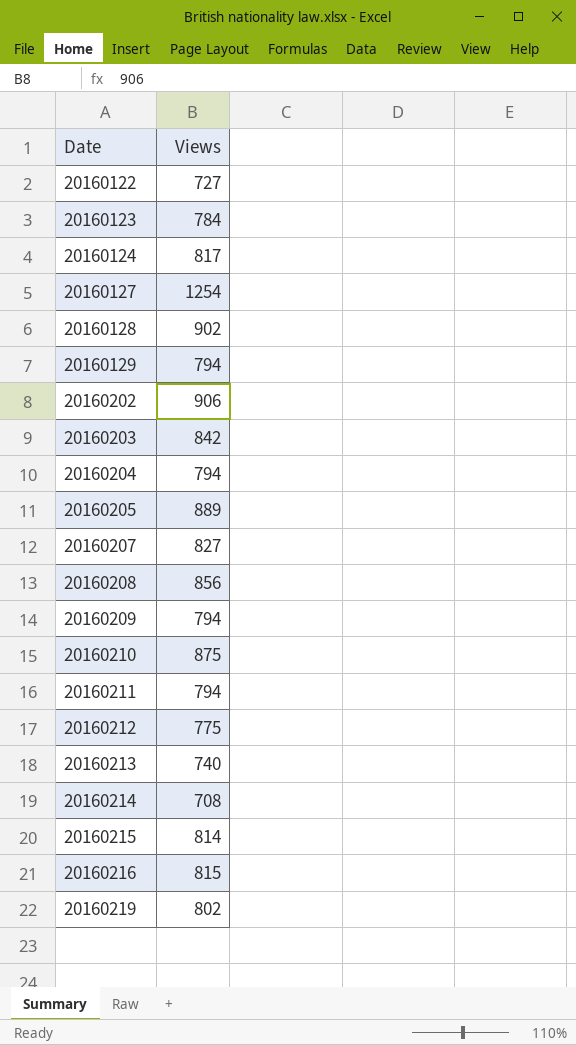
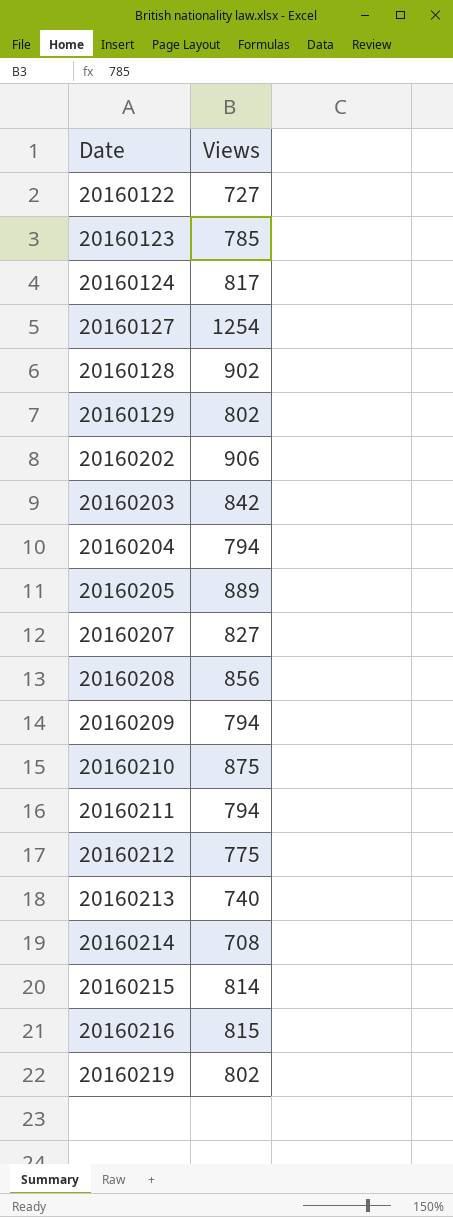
20160123 | Views: 784 -> 785
20160129 | Views: 794 -> 802

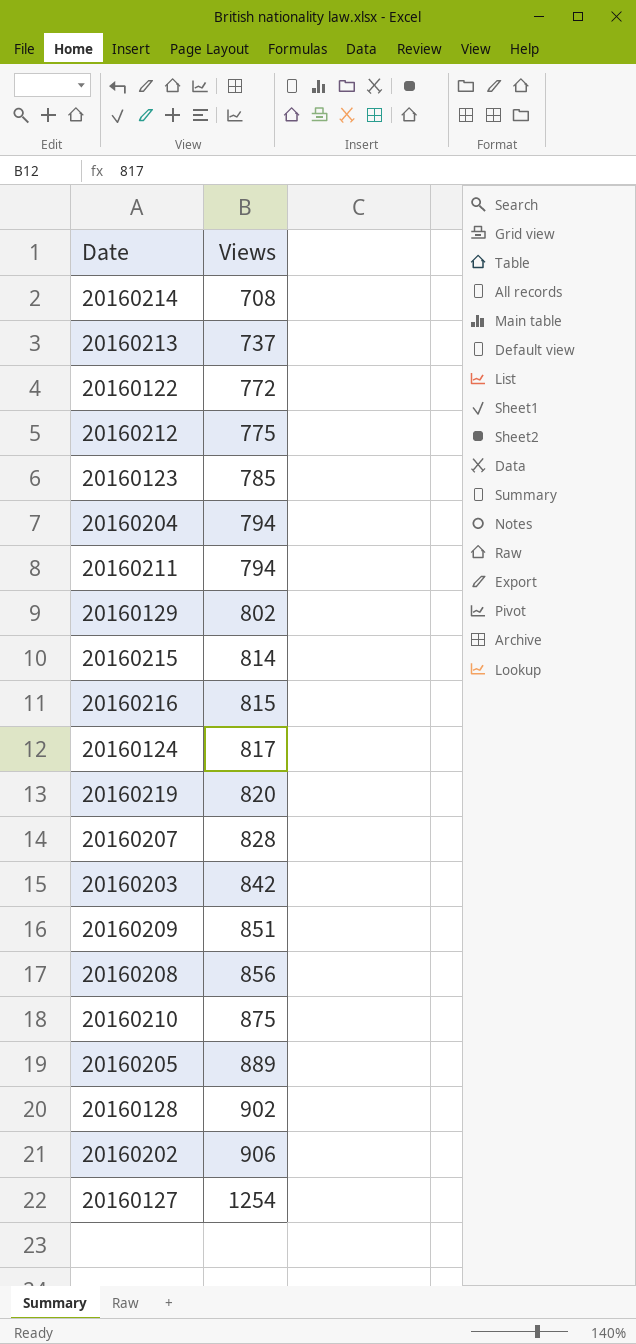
row order: Date ascending -> Views ascending
20160213 | Views: 740 -> 737
20160122 | Views: 727 -> 772
20160219 | Views: 802 -> 820
20160207 | Views: 827 -> 828
20160209 | Views: 794 -> 851

